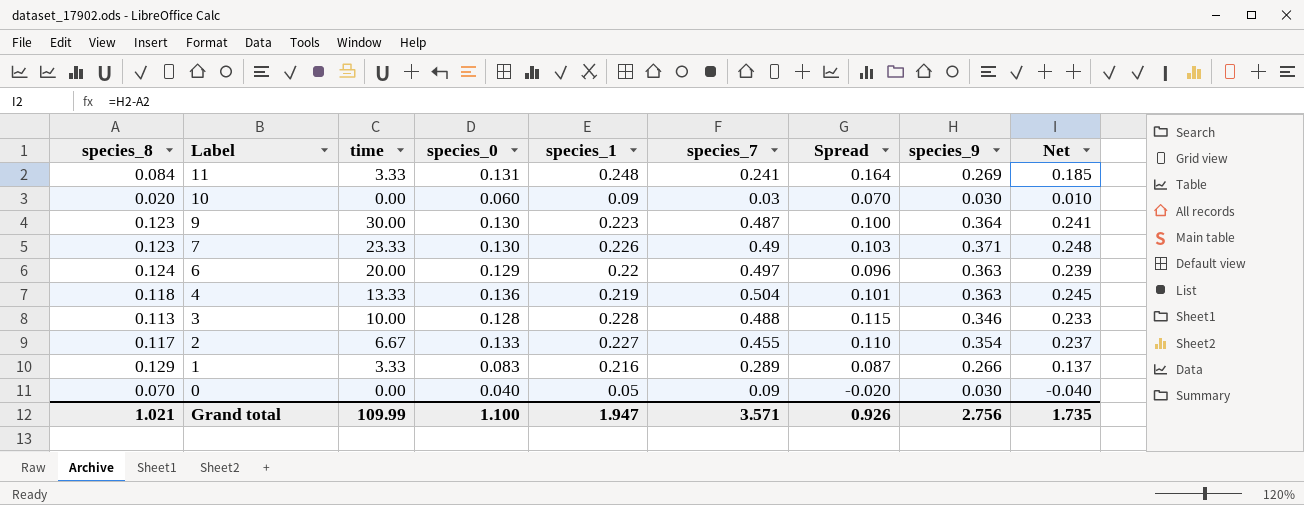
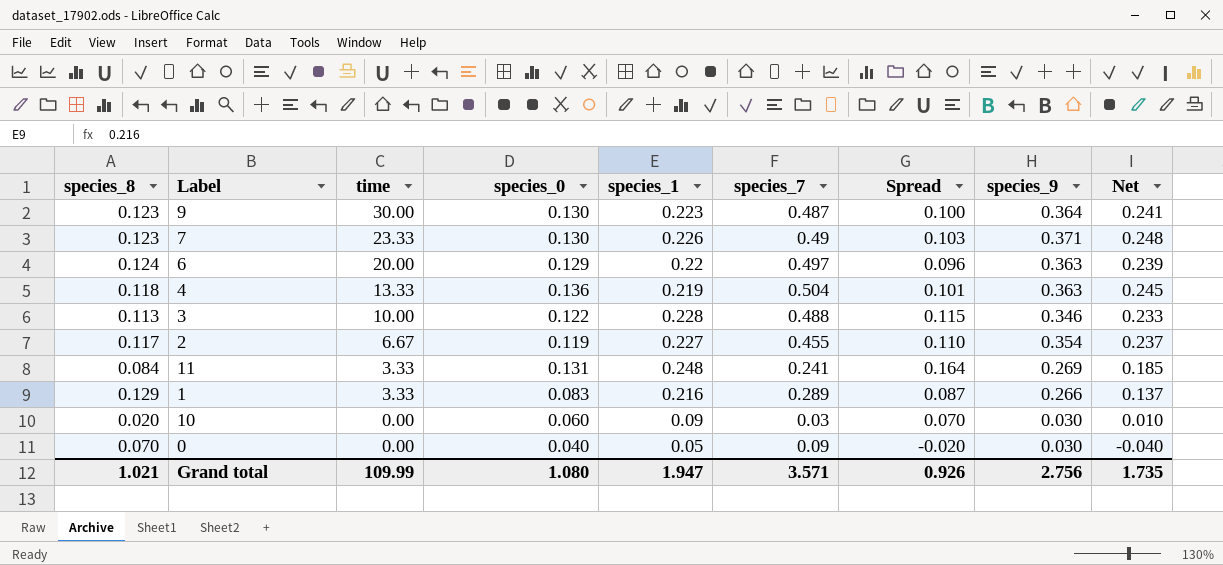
row order: Label descending -> time descending
3 | species_0: 0.128 -> 0.122
2 | species_0: 0.133 -> 0.119
Grand total | species_0: 1.100 -> 1.080

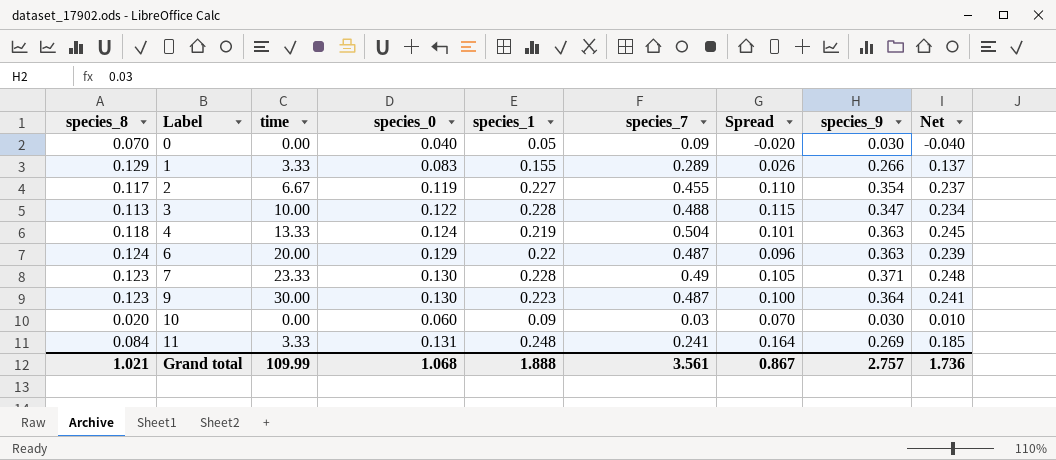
row order: time descending -> Label ascending
1 | species_1: 0.216 -> 0.155
1 | Spread: 0.087 -> 0.026
3 | species_9: 0.346 -> 0.347
3 | Net: 0.233 -> 0.234
4 | species_0: 0.136 -> 0.124
6 | species_7: 0.497 -> 0.487
7 | species_1: 0.226 -> 0.228
7 | Spread: 0.103 -> 0.105
Grand total | species_0: 1.080 -> 1.068
Grand total | species_1: 1.947 -> 1.888
Grand total | species_7: 3.571 -> 3.561
Grand total | Spread: 0.926 -> 0.867
Grand total | species_9: 2.756 -> 2.757
Grand total | Net: 1.735 -> 1.736

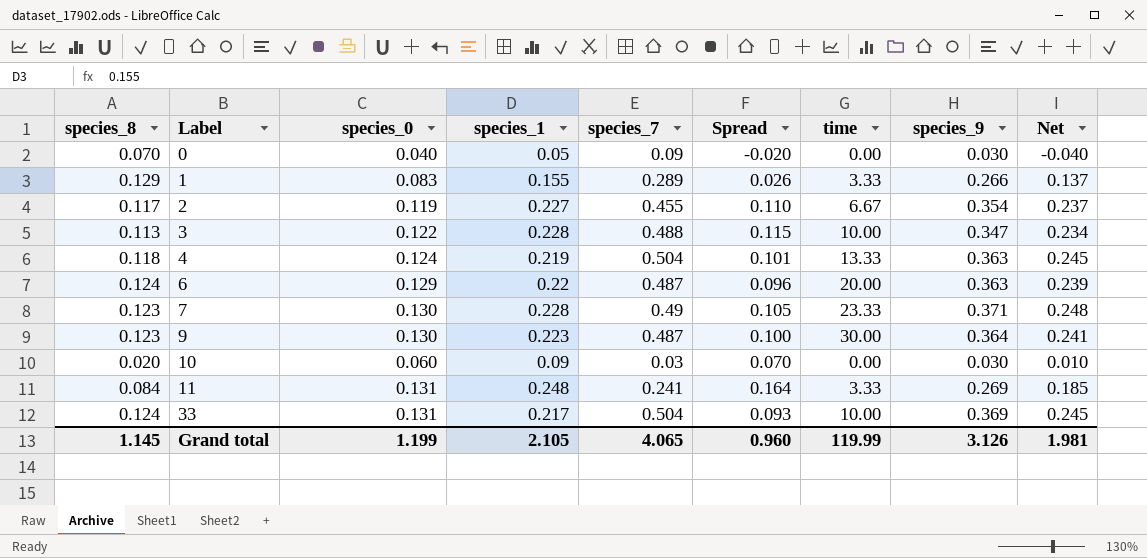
column time | position: 3 -> 7
row 33: none -> 0.124 | 0.131 | 0.217 | 0.504 | 0.093 | 10.00 | 0.369 | 0.245
Grand total | species_8: 1.021 -> 1.145
Grand total | species_0: 1.068 -> 1.199
Grand total | species_1: 1.888 -> 2.105
Grand total | species_7: 3.561 -> 4.065
Grand total | Spread: 0.867 -> 0.960
Grand total | time: 109.99 -> 119.99
Grand total | species_9: 2.757 -> 3.126
Grand total | Net: 1.736 -> 1.981

